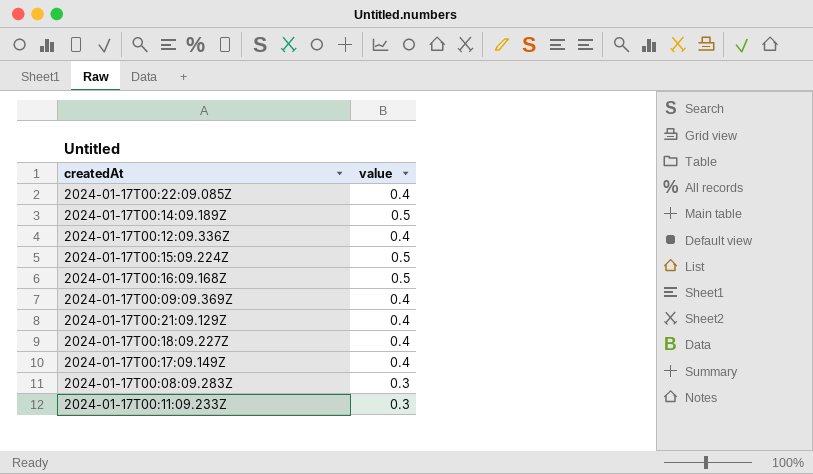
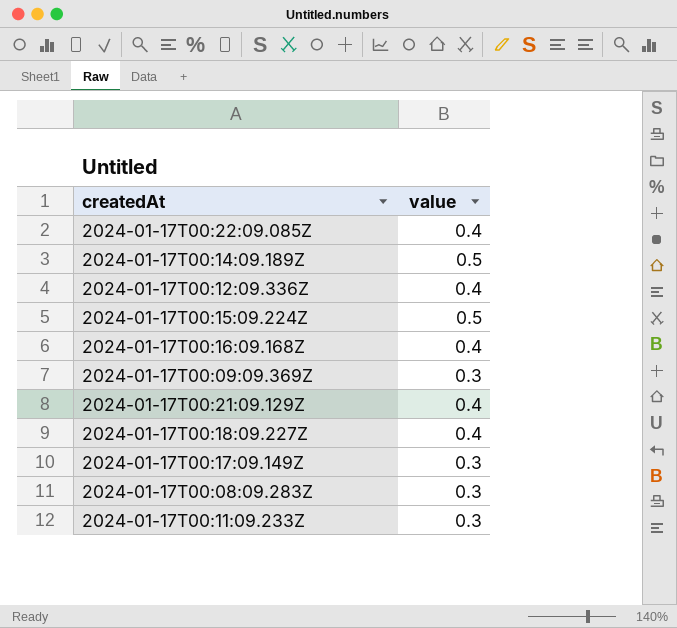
2024-01-17T00:16:09.168Z | value: 0.5 -> 0.4
2024-01-17T00:09:09.369Z | value: 0.4 -> 0.3
2024-01-17T00:17:09.149Z | value: 0.4 -> 0.3

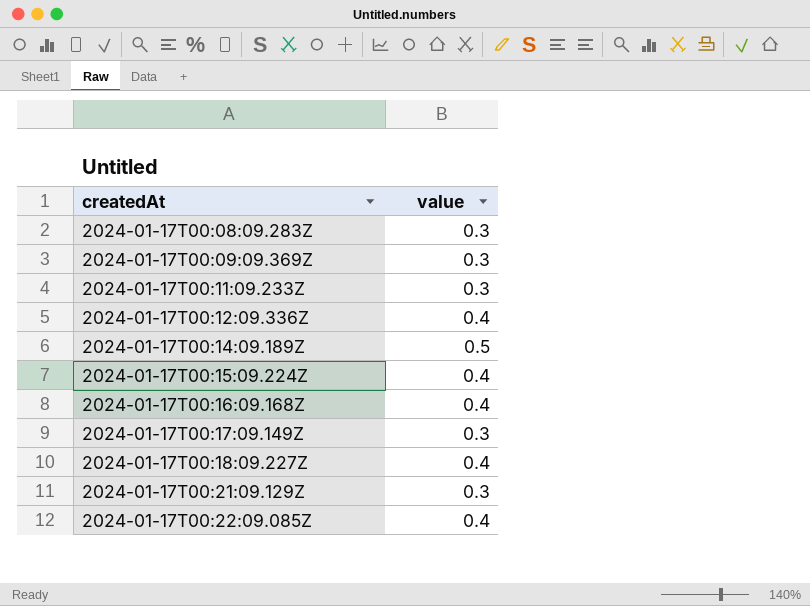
row order: none -> createdAt ascending
2024-01-17T00:15:09.224Z | value: 0.5 -> 0.4
2024-01-17T00:21:09.129Z | value: 0.4 -> 0.3

